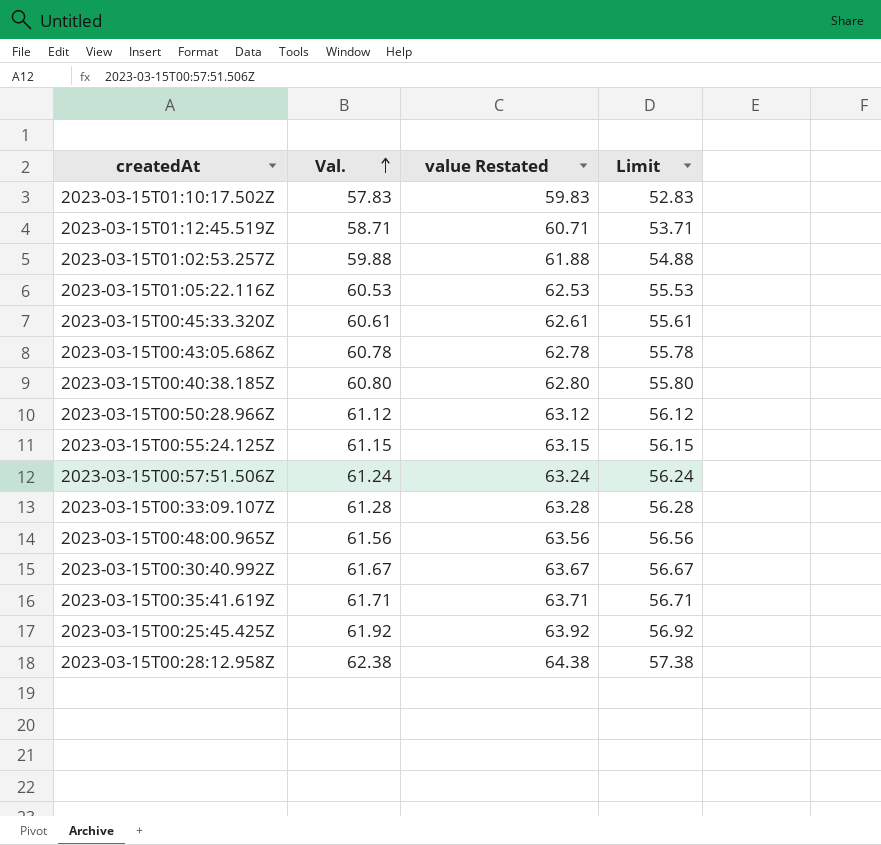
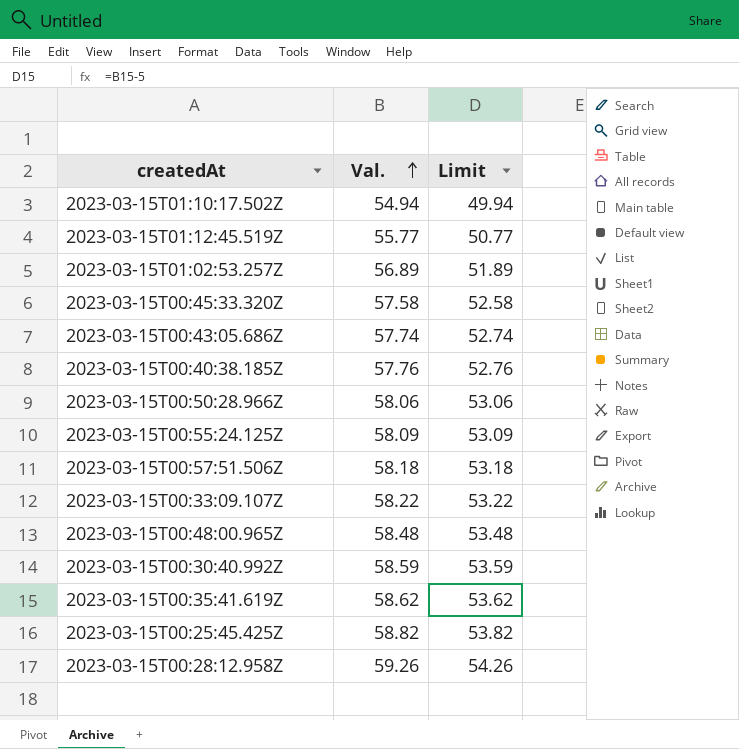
column value Restated | formula: [Val.] + 2 -> none
row 2023-03-15T01:05:22.116Z: 60.53 | 62.53 | 55.53 -> none
2023-03-15T01:10:17.502Z | Val.: 57.83 -> 54.94
2023-03-15T01:10:17.502Z | Limit: 52.83 -> 49.94
2023-03-15T01:12:45.519Z | Val.: 58.71 -> 55.77
2023-03-15T01:12:45.519Z | Limit: 53.71 -> 50.77
2023-03-15T01:02:53.257Z | Val.: 59.88 -> 56.89
2023-03-15T01:02:53.257Z | Limit: 54.88 -> 51.89
2023-03-15T00:45:33.320Z | Val.: 60.61 -> 57.58
2023-03-15T00:45:33.320Z | Limit: 55.61 -> 52.58
2023-03-15T00:43:05.686Z | Val.: 60.78 -> 57.74
2023-03-15T00:43:05.686Z | Limit: 55.78 -> 52.74
2023-03-15T00:40:38.185Z | Val.: 60.80 -> 57.76
2023-03-15T00:40:38.185Z | Limit: 55.80 -> 52.76
2023-03-15T00:50:28.966Z | Val.: 61.12 -> 58.06
2023-03-15T00:50:28.966Z | Limit: 56.12 -> 53.06
2023-03-15T00:55:24.125Z | Val.: 61.15 -> 58.09
2023-03-15T00:55:24.125Z | Limit: 56.15 -> 53.09
2023-03-15T00:57:51.506Z | Val.: 61.24 -> 58.18
2023-03-15T00:57:51.506Z | Limit: 56.24 -> 53.18
2023-03-15T00:33:09.107Z | Val.: 61.28 -> 58.22
2023-03-15T00:33:09.107Z | Limit: 56.28 -> 53.22
2023-03-15T00:48:00.965Z | Val.: 61.56 -> 58.48
2023-03-15T00:48:00.965Z | Limit: 56.56 -> 53.48
2023-03-15T00:30:40.992Z | Val.: 61.67 -> 58.59
2023-03-15T00:30:40.992Z | Limit: 56.67 -> 53.59
2023-03-15T00:35:41.619Z | Val.: 61.71 -> 58.62
2023-03-15T00:35:41.619Z | Limit: 56.71 -> 53.62
2023-03-15T00:25:45.425Z | Val.: 61.92 -> 58.82
2023-03-15T00:25:45.425Z | Limit: 56.92 -> 53.82
2023-03-15T00:28:12.958Z | Val.: 62.38 -> 59.26
2023-03-15T00:28:12.958Z | Limit: 57.38 -> 54.26

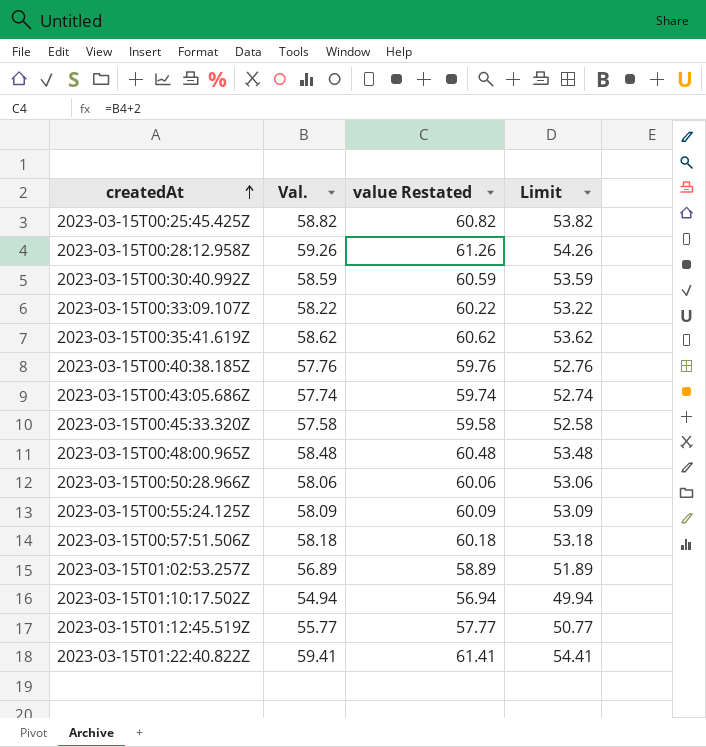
row order: Val. ascending -> createdAt ascending
column value Restated | formula: none -> [Val.] + 2
row 2023-03-15T01:22:40.822Z: none -> 59.41 | 61.41 | 54.41

